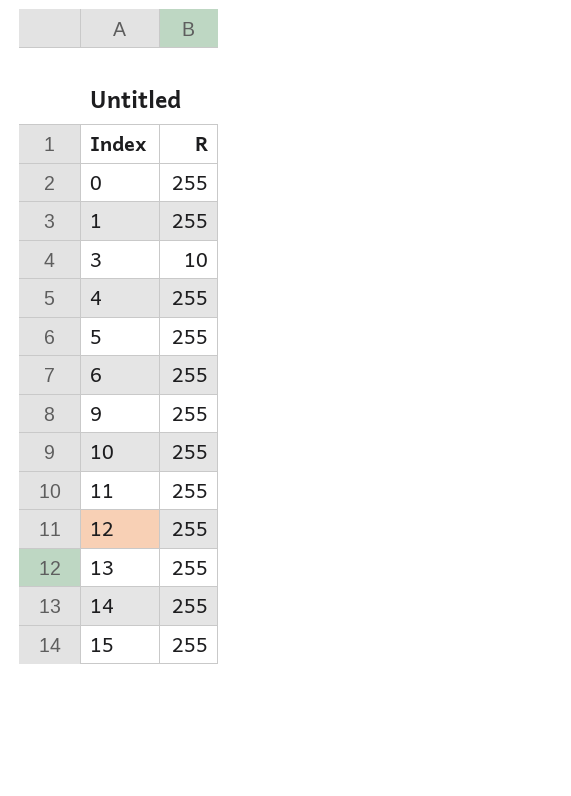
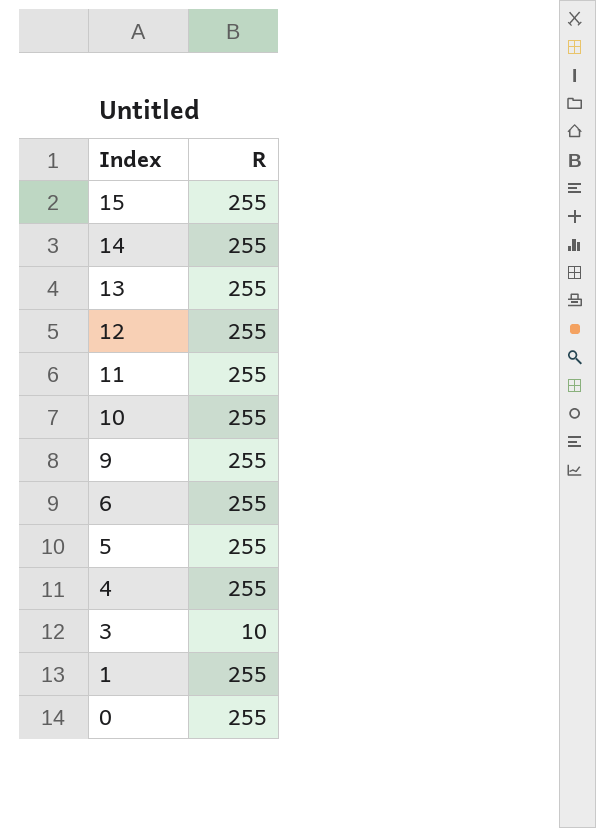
row order: Index ascending -> Index descending

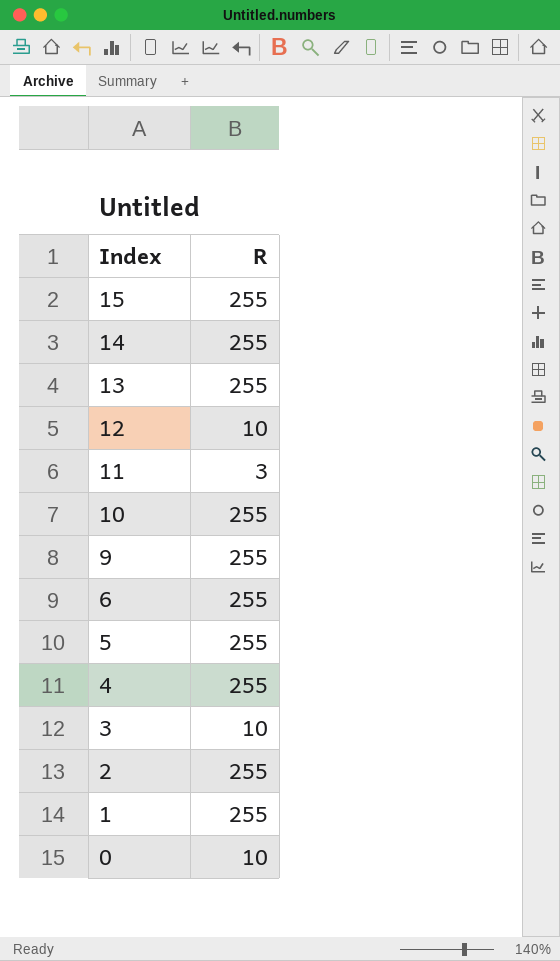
12 | R: 255 -> 10
11 | R: 255 -> 3
row 2: none -> 255
0 | R: 255 -> 10

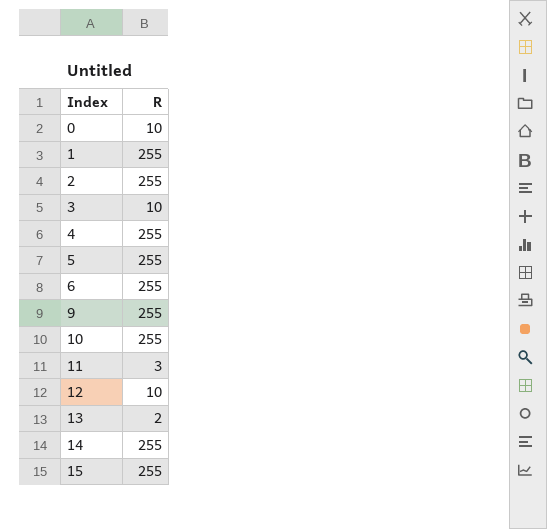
row order: Index descending -> Index ascending
13 | R: 255 -> 2

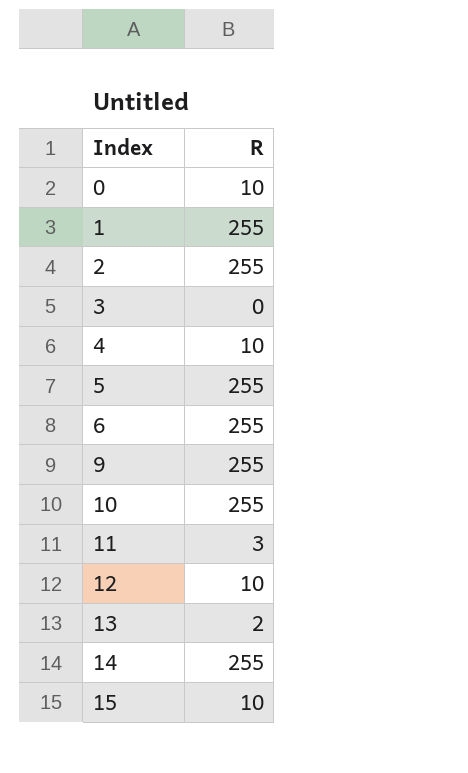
3 | R: 10 -> 0
4 | R: 255 -> 10
15 | R: 255 -> 10

